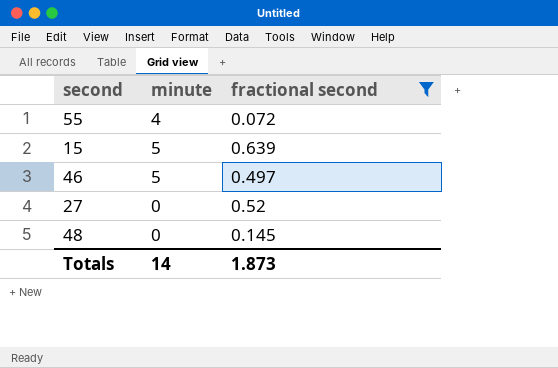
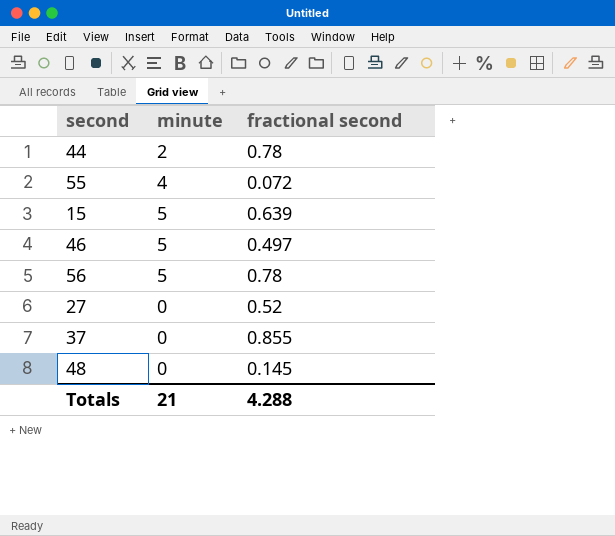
filter: fractional second <= 0.639 -> none
Totals | minute: 14 -> 21
Totals | fractional second: 1.873 -> 4.288

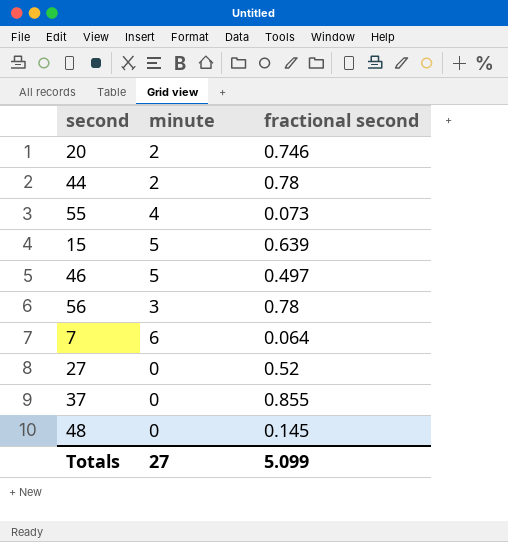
row 20: none -> 2 | 0.746
55 | fractional second: 0.072 -> 0.073
56 | minute: 5 -> 3
row 7: none -> 6 | 0.064
Totals | minute: 21 -> 27
Totals | fractional second: 4.288 -> 5.099

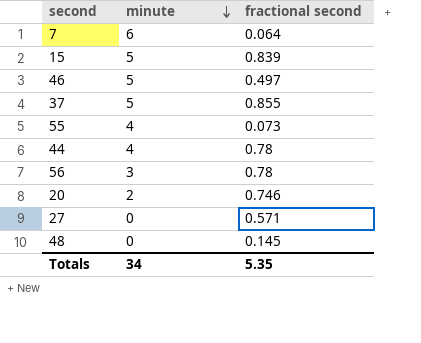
row order: none -> minute descending
15 | fractional second: 0.639 -> 0.839
37 | minute: 0 -> 5
44 | minute: 2 -> 4
27 | fractional second: 0.52 -> 0.571
Totals | minute: 27 -> 34
Totals | fractional second: 5.099 -> 5.35

